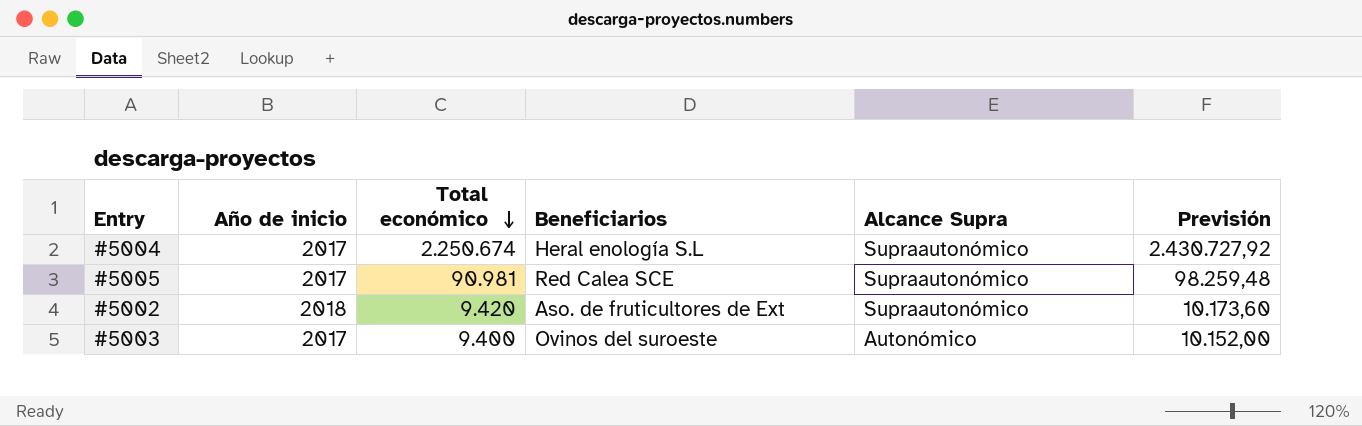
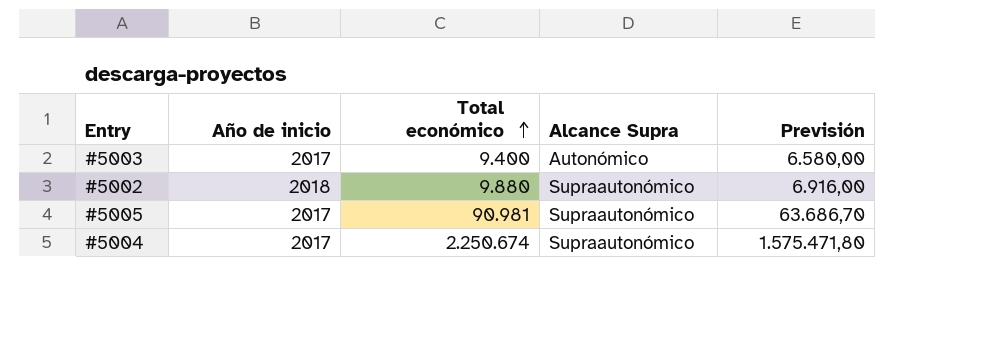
row order: Total económico descending -> Total económico ascending
column Beneficiarios | position: 4 -> none
column Previsión | formula: [Total económico] * 1,08 -> [Total económico] * 0,7
#5002 | Total económico: 9.420 -> 9.880

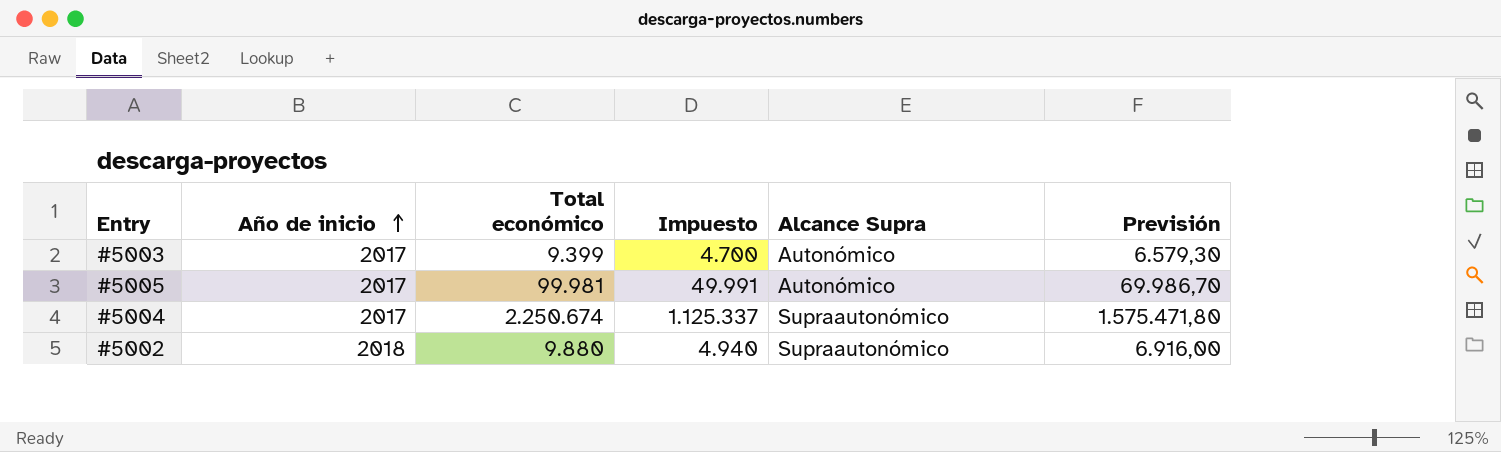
row order: Total económico ascending -> Año de inicio ascending
column Impuesto | formula: none -> [Total económico] * 0,5
#5003 | Total económico: 9.400 -> 9.399
#5003 | Previsión: 6.580,00 -> 6.579,30
#5005 | Total económico: 90.981 -> 99.981
#5005 | Alcance Supra: Supraautonómico -> Autonómico
#5005 | Previsión: 63.686,70 -> 69.986,70

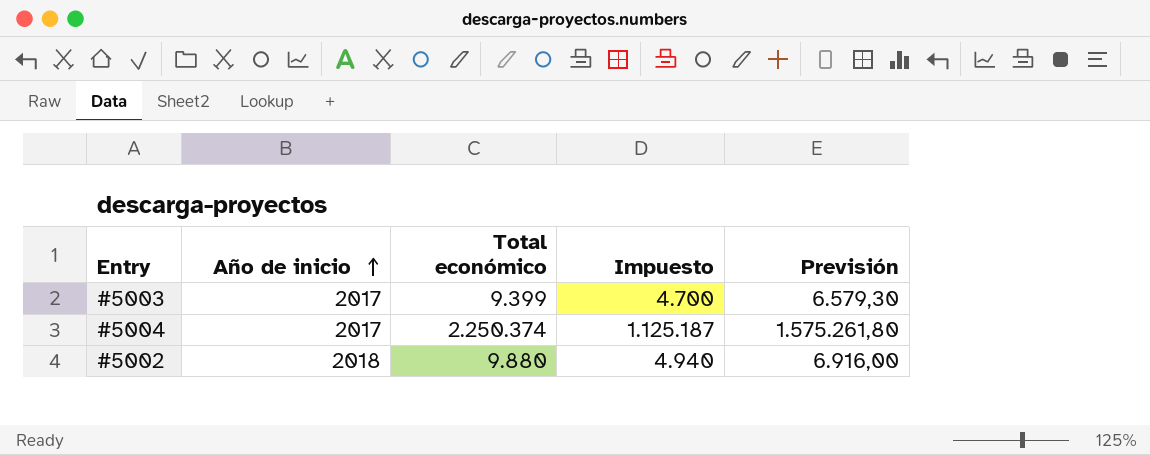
column Alcance Supra | position: 5 -> none
row #5005: 2017 | 99.981 | 49.991 | Autonómico | 69.986,70 -> none
#5004 | Total económico: 2.250.674 -> 2.250.374
#5004 | Impuesto: 1.125.337 -> 1.125.187
#5004 | Previsión: 1.575.471,80 -> 1.575.261,80

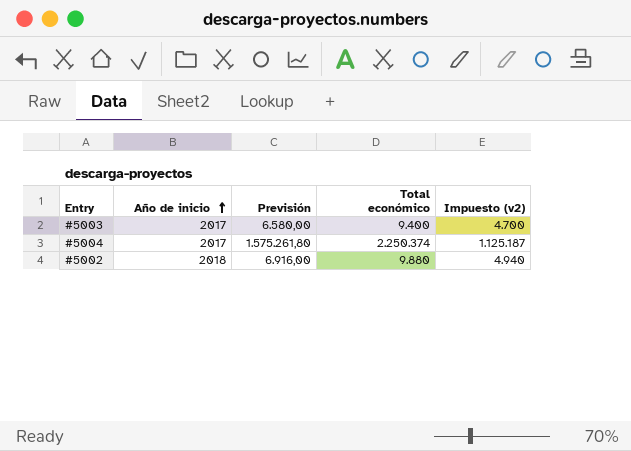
column Previsión | position: 5 -> 3
column name: Impuesto -> Impuesto (v2)
#5003 | Previsión: 6.579,30 -> 6.580,00
#5003 | Total económico: 9.399 -> 9.400

